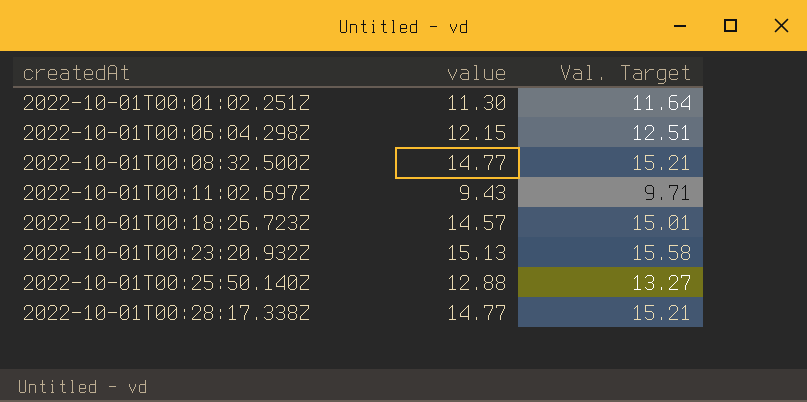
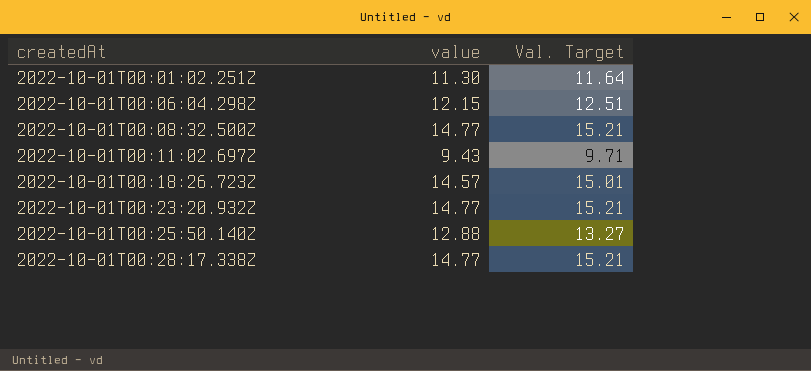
2022-10-01T00:23:20.932Z | value: 15.13 -> 14.77
2022-10-01T00:23:20.932Z | Val. Target: 15.58 -> 15.21

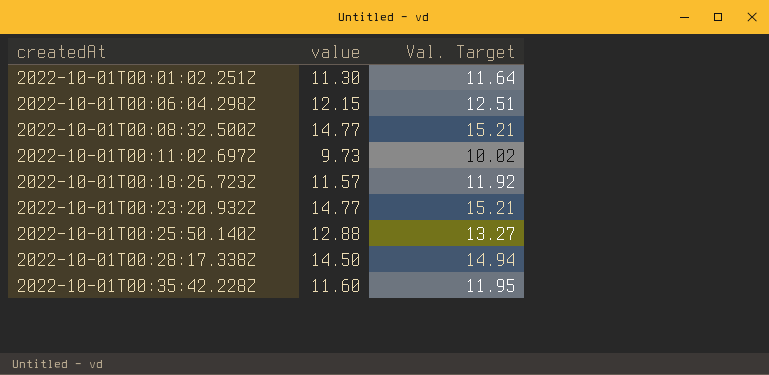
2022-10-01T00:11:02.697Z | value: 9.43 -> 9.73
2022-10-01T00:11:02.697Z | Val. Target: 9.71 -> 10.02
2022-10-01T00:18:26.723Z | value: 14.57 -> 11.57
2022-10-01T00:18:26.723Z | Val. Target: 15.01 -> 11.92
2022-10-01T00:28:17.338Z | value: 14.77 -> 14.50
2022-10-01T00:28:17.338Z | Val. Target: 15.21 -> 14.94
row 2022-10-01T00:35:42.228Z: none -> 11.60 | 11.95

